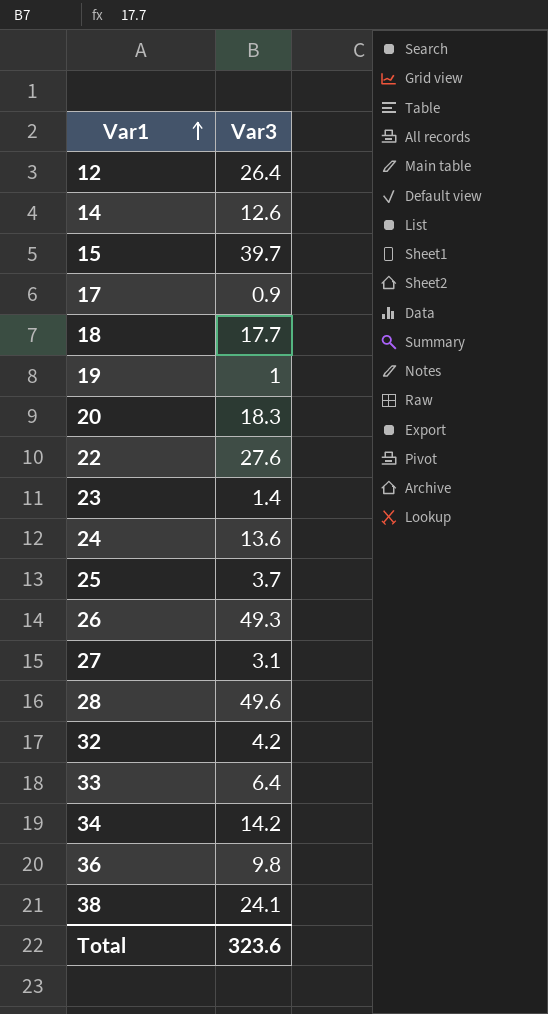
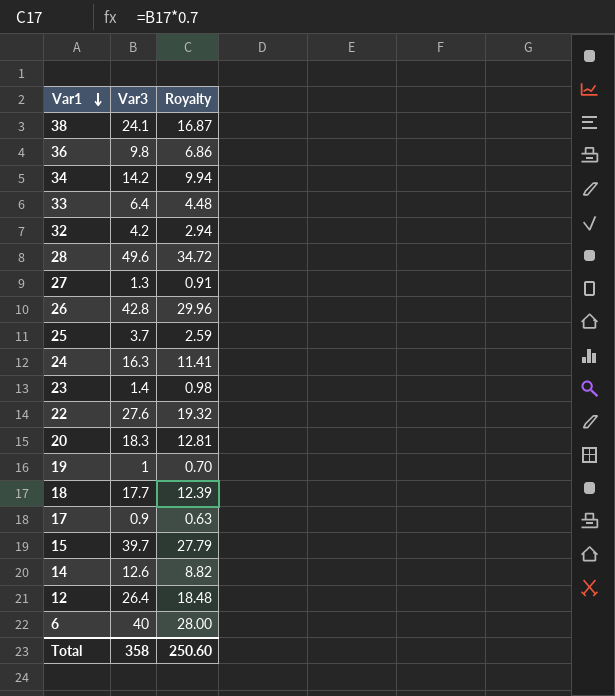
row order: Var1 ascending -> Var1 descending
column Royalty | formula: none -> [Var3] * 0.7
27 | Var3: 3.1 -> 1.3
26 | Var3: 49.3 -> 42.8
24 | Var3: 13.6 -> 16.3
row 6: none -> 40 | 28.00
Total | Var3: 323.6 -> 358

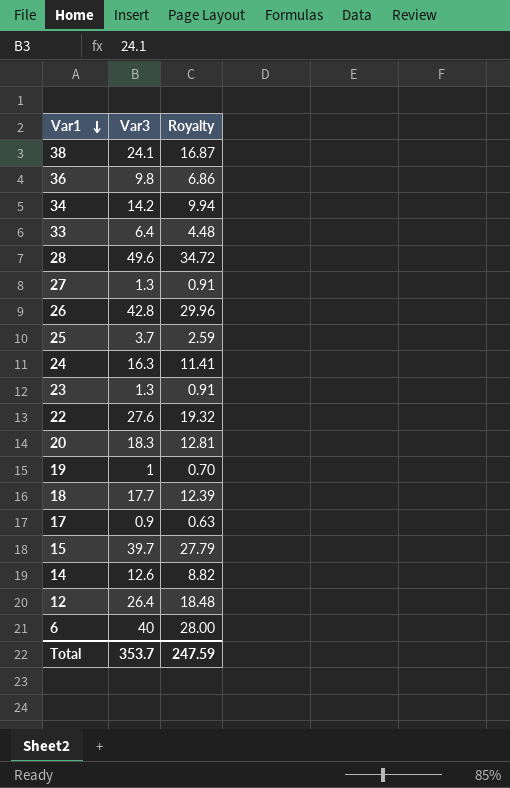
row 32: 4.2 | 2.94 -> none
23 | Var3: 1.4 -> 1.3
23 | Royalty: 0.98 -> 0.91
Total | Var3: 358 -> 353.7
Total | Royalty: 250.60 -> 247.59

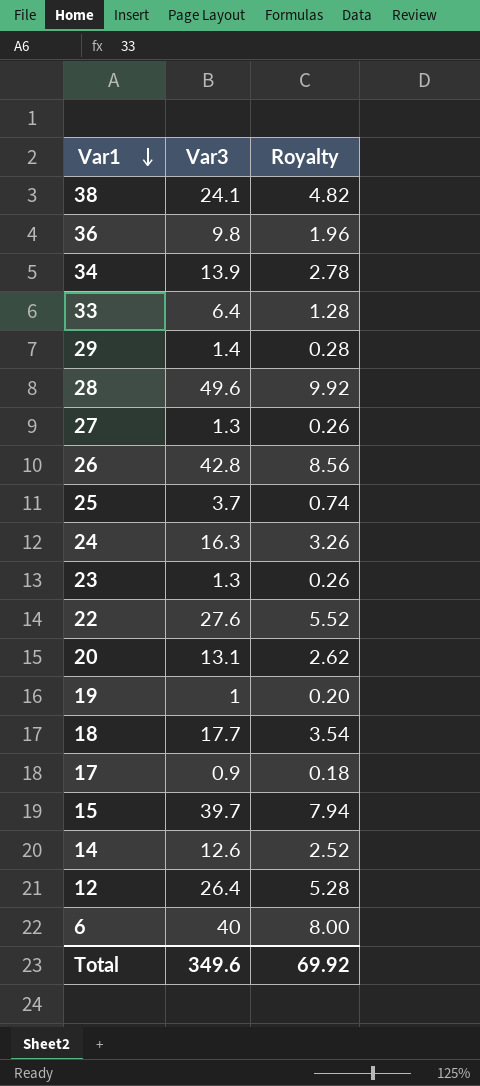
column Royalty | formula: [Var3] * 0.7 -> [Var3] * 0.2
34 | Var3: 14.2 -> 13.9
row 29: none -> 1.4 | 0.28
20 | Var3: 18.3 -> 13.1
Total | Var3: 353.7 -> 349.6
Total | Royalty: 247.59 -> 69.92

